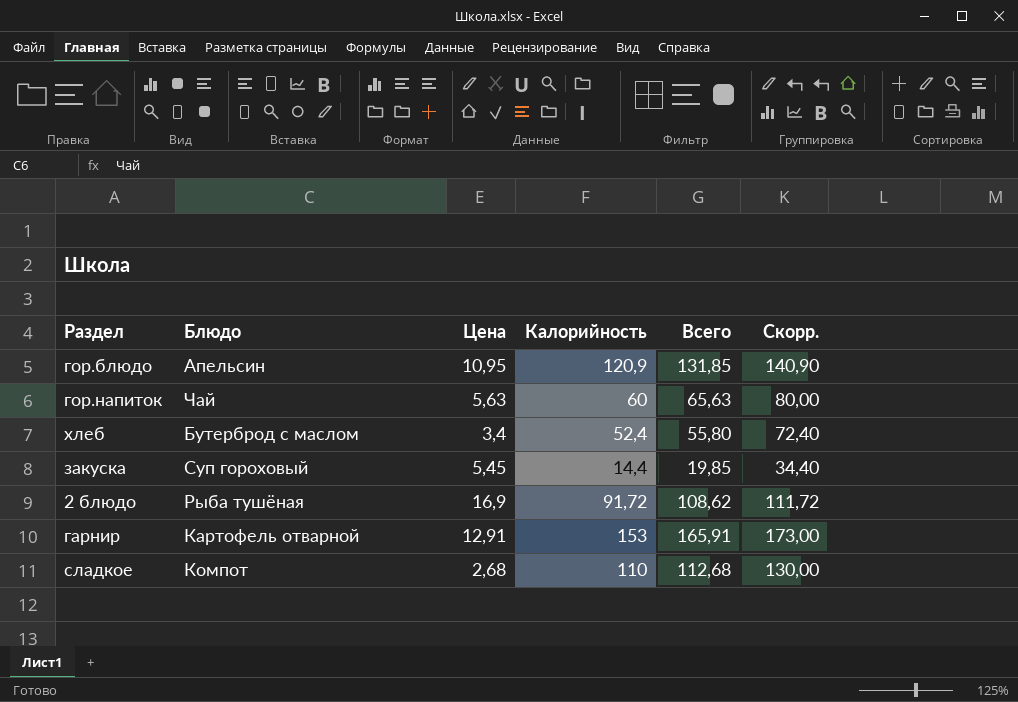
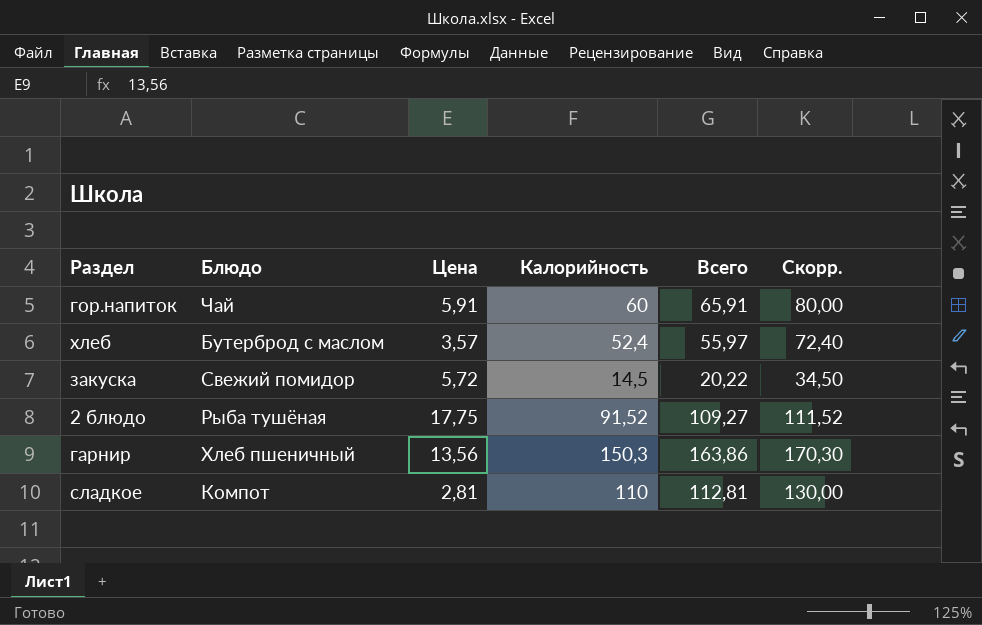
row гор.блюдо: Апельсин | 10,95 | 120,9 | 131,85 | 140,90 -> none
гор.напиток | Цена: 5,63 -> 5,91
гор.напиток | Всего: 65,63 -> 65,91
хлеб | Цена: 3,4 -> 3,57
хлеб | Всего: 55,80 -> 55,97
закуска | Блюдо: Суп гороховый -> Свежий помидор
закуска | Цена: 5,45 -> 5,72
закуска | Калорийность: 14,4 -> 14,5
закуска | Всего: 19,85 -> 20,22
закуска | Скорр.: 34,40 -> 34,50
2 блюдо | Цена: 16,9 -> 17,75
2 блюдо | Калорийность: 91,72 -> 91,52
2 блюдо | Всего: 108,62 -> 109,27
2 блюдо | Скорр.: 111,72 -> 111,52
гарнир | Блюдо: Картофель отварной -> Хлеб пшеничный
гарнир | Цена: 12,91 -> 13,56
гарнир | Калорийность: 153 -> 150,3
гарнир | Всего: 165,91 -> 163,86
гарнир | Скорр.: 173,00 -> 170,30
сладкое | Цена: 2,68 -> 2,81
сладкое | Всего: 112,68 -> 112,81

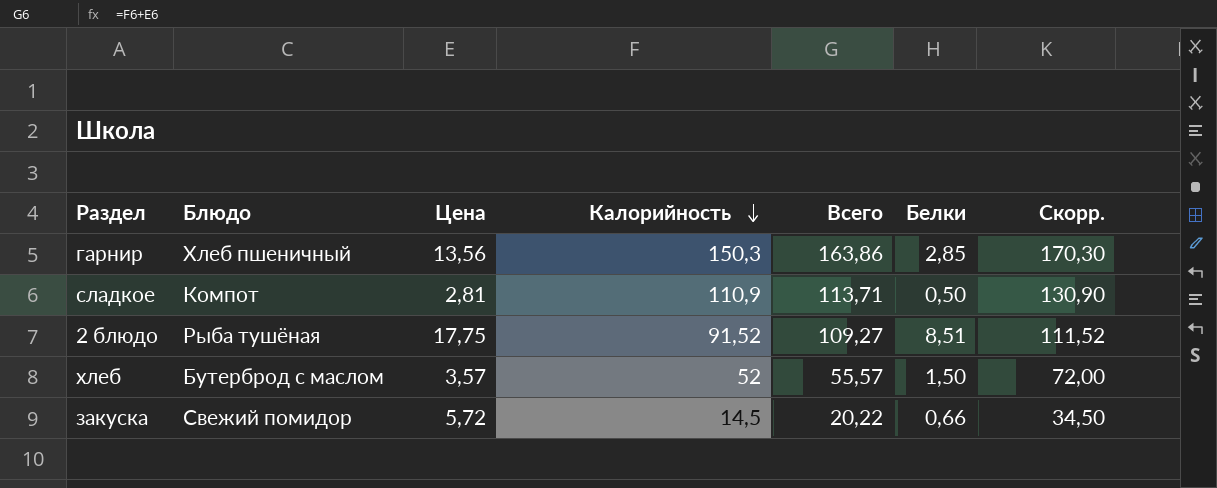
row order: none -> Калорийность descending
column Белки | position: none -> 6
row гор.напиток: Чай | 5,91 | 60 | 65,91 | 80,00 -> none
сладкое | Калорийность: 110 -> 110,9
сладкое | Всего: 112,81 -> 113,71
сладкое | Скорр.: 130,00 -> 130,90
хлеб | Калорийность: 52,4 -> 52
хлеб | Всего: 55,97 -> 55,57
хлеб | Скорр.: 72,40 -> 72,00

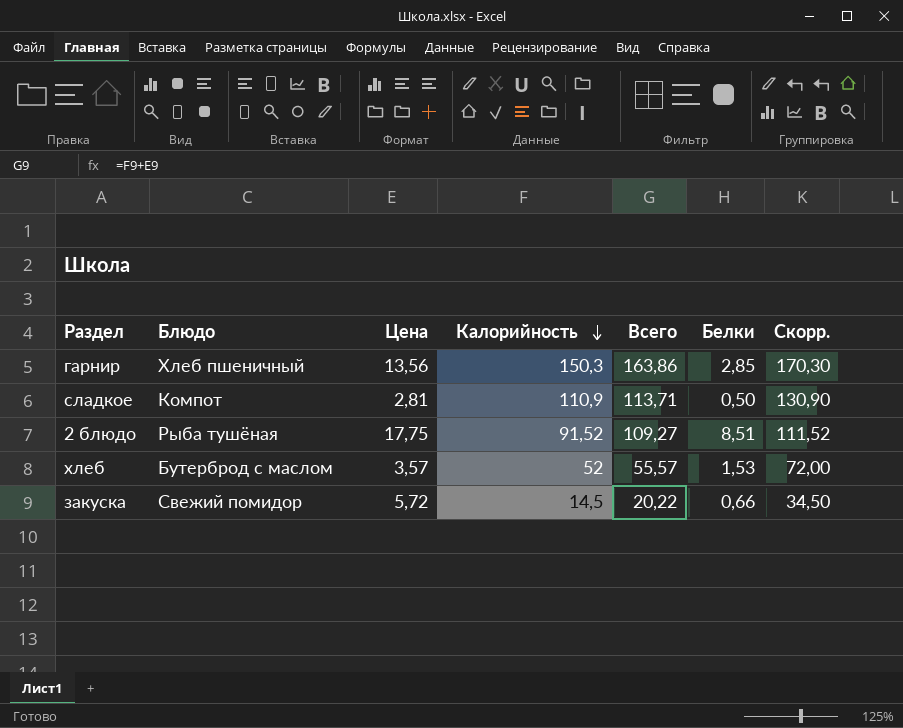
хлеб | Белки: 1,50 -> 1,53

